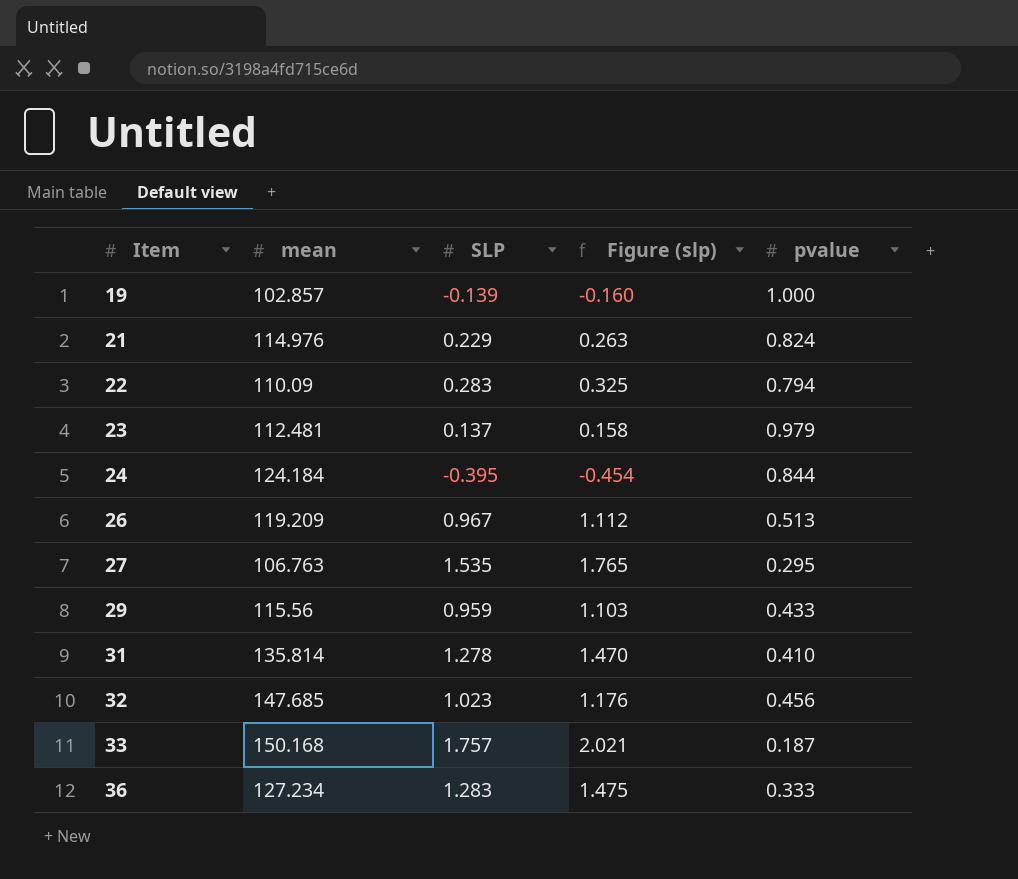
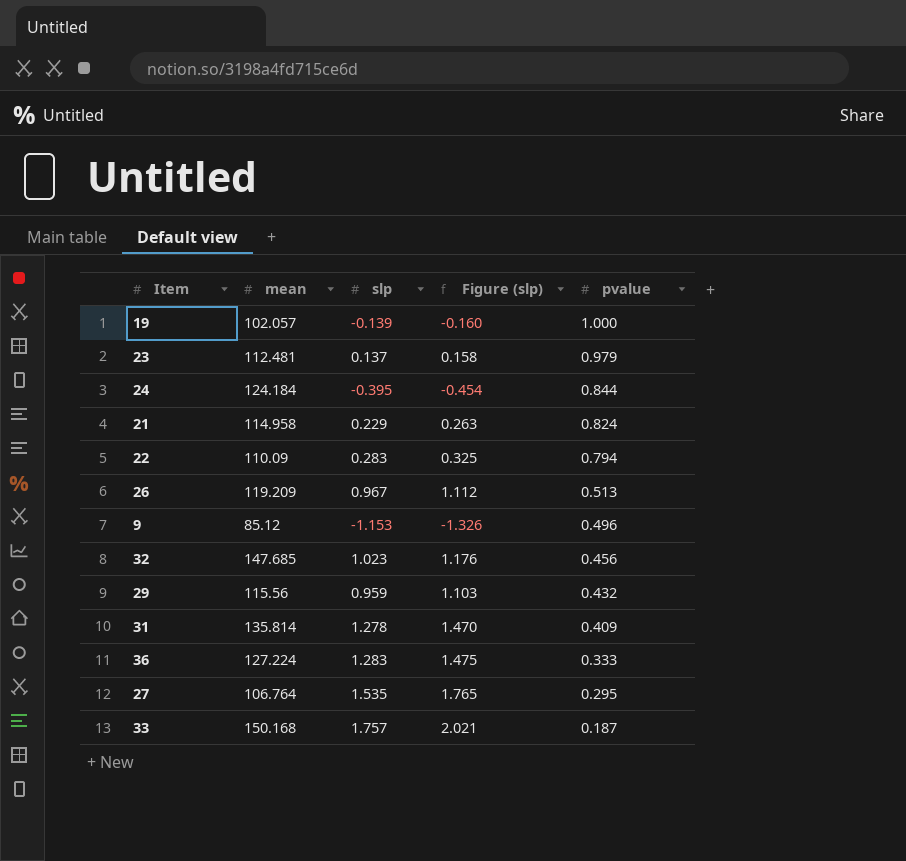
row order: Item ascending -> pvalue descending
column name: SLP -> slp
19 | mean: 102.857 -> 102.057
21 | mean: 114.976 -> 114.958
row 9: none -> 85.12 | -1.153 | -1.326 | 0.496
29 | pvalue: 0.433 -> 0.432
31 | pvalue: 0.410 -> 0.409
36 | mean: 127.234 -> 127.224
27 | mean: 106.763 -> 106.764

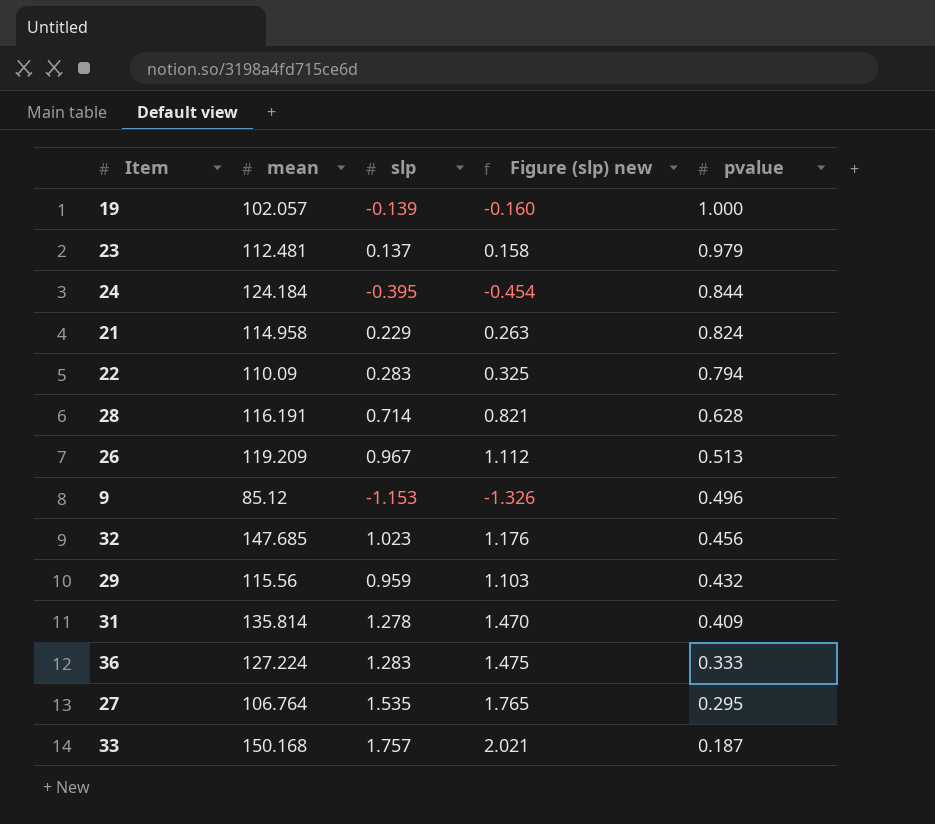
column name: Figure (slp) -> Figure (slp) new
row 28: none -> 116.191 | 0.714 | 0.821 | 0.628

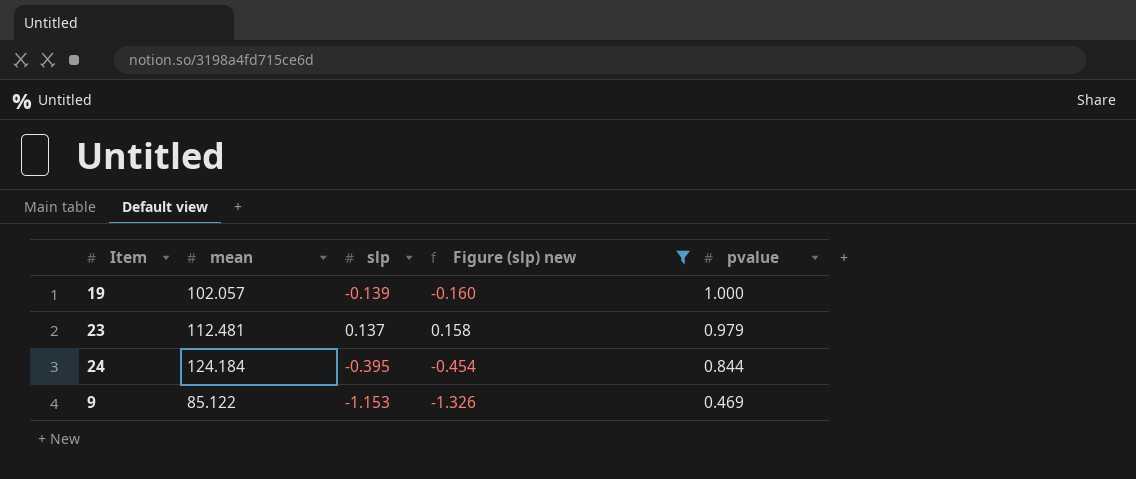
filter: none -> Figure (slp) new <= 0.158
9 | mean: 85.12 -> 85.122
9 | pvalue: 0.496 -> 0.469

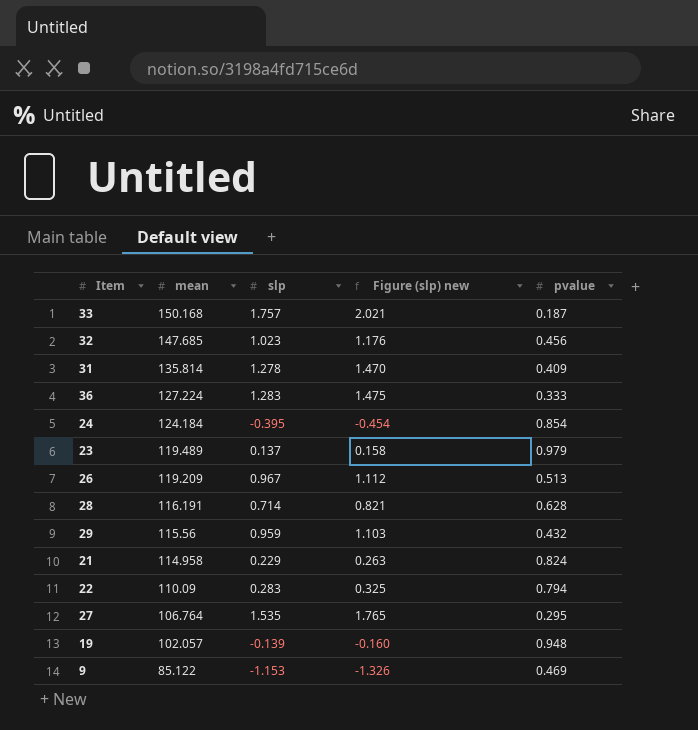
filter: Figure (slp) new <= 0.158 -> none
row order: pvalue descending -> mean descending
24 | pvalue: 0.844 -> 0.854
23 | mean: 112.481 -> 119.489
19 | pvalue: 1.000 -> 0.948

